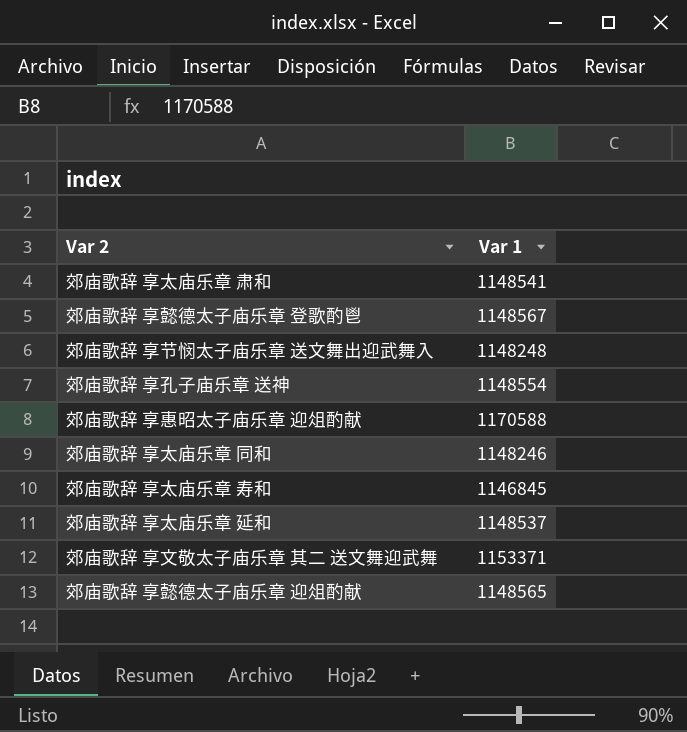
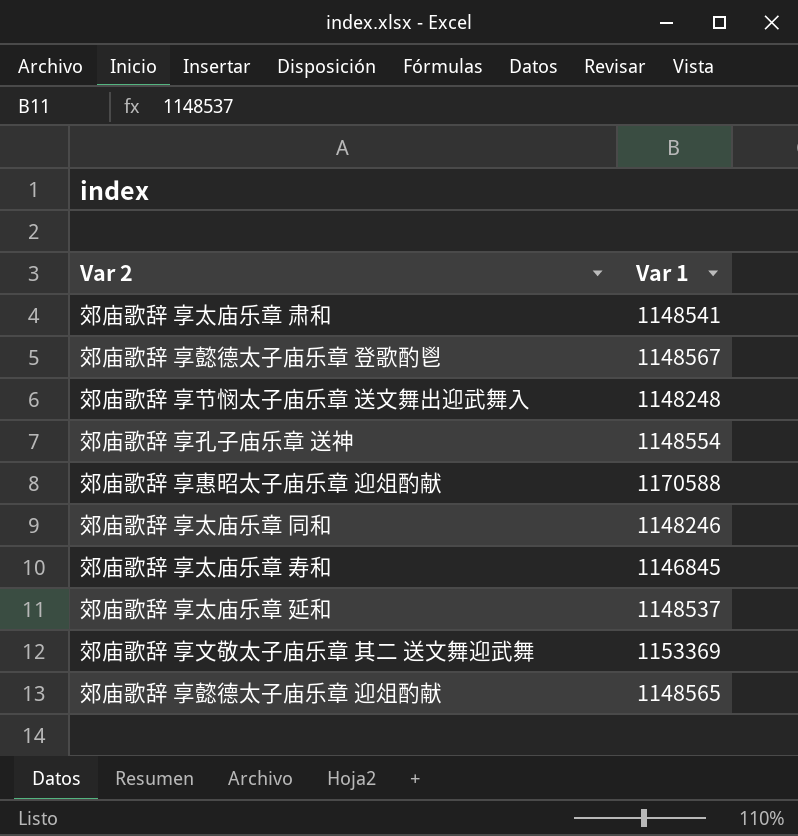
郊庙歌辞 享文敬太子庙乐章 其二 送文舞迎武舞 | Var 1: 1153371 -> 1153369

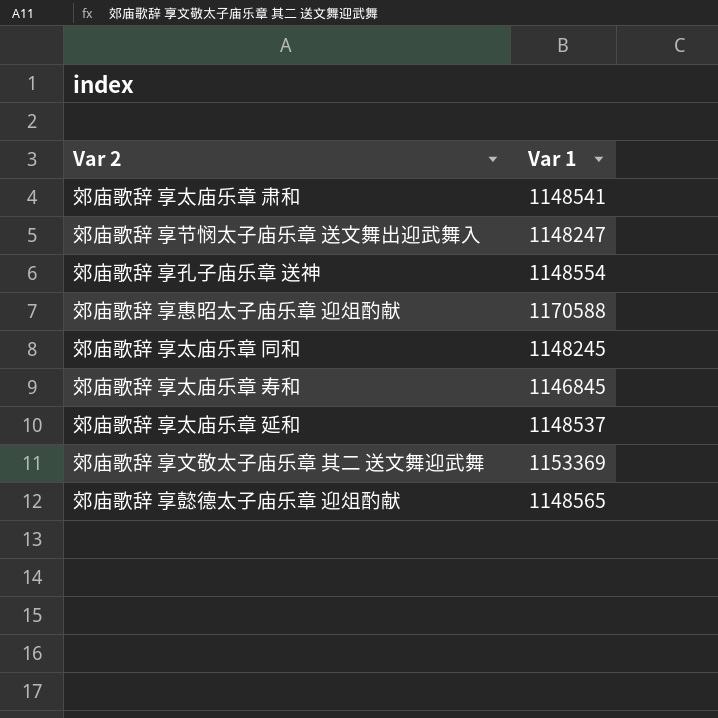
row 郊庙歌辞 享懿德太子庙乐章 登歌酌鬯: 1148567 -> none
郊庙歌辞 享节悯太子庙乐章 送文舞出迎武舞入 | Var 1: 1148248 -> 1148247
郊庙歌辞 享太庙乐章 同和 | Var 1: 1148246 -> 1148245

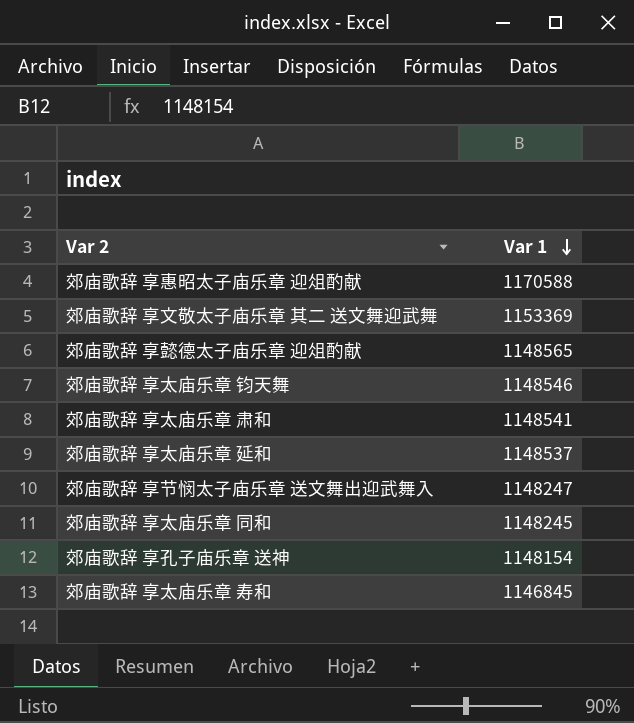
row order: none -> Var 1 descending
row 郊庙歌辞 享太庙乐章 钧天舞: none -> 1148546
郊庙歌辞 享孔子庙乐章 送神 | Var 1: 1148554 -> 1148154

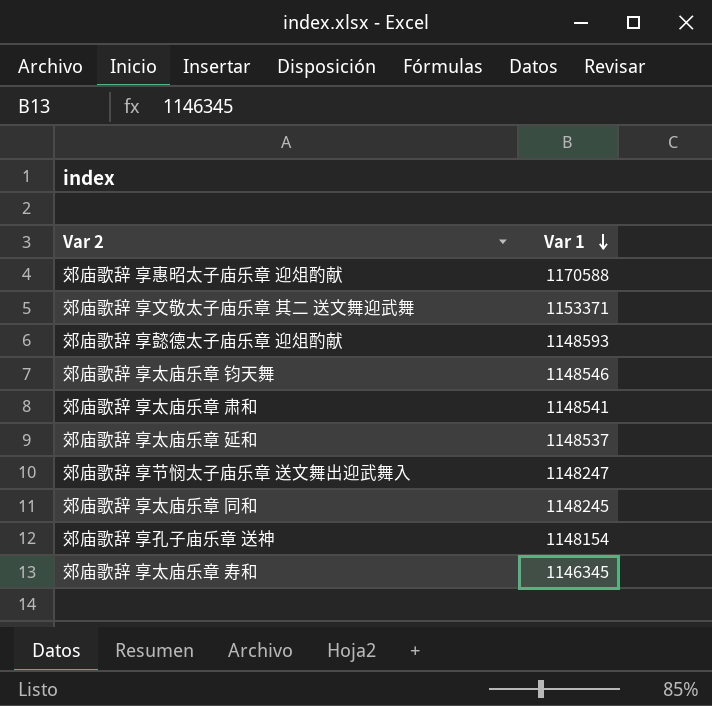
郊庙歌辞 享文敬太子庙乐章 其二 送文舞迎武舞 | Var 1: 1153369 -> 1153371
郊庙歌辞 享懿德太子庙乐章 迎俎酌献 | Var 1: 1148565 -> 1148593
郊庙歌辞 享太庙乐章 寿和 | Var 1: 1146845 -> 1146345

